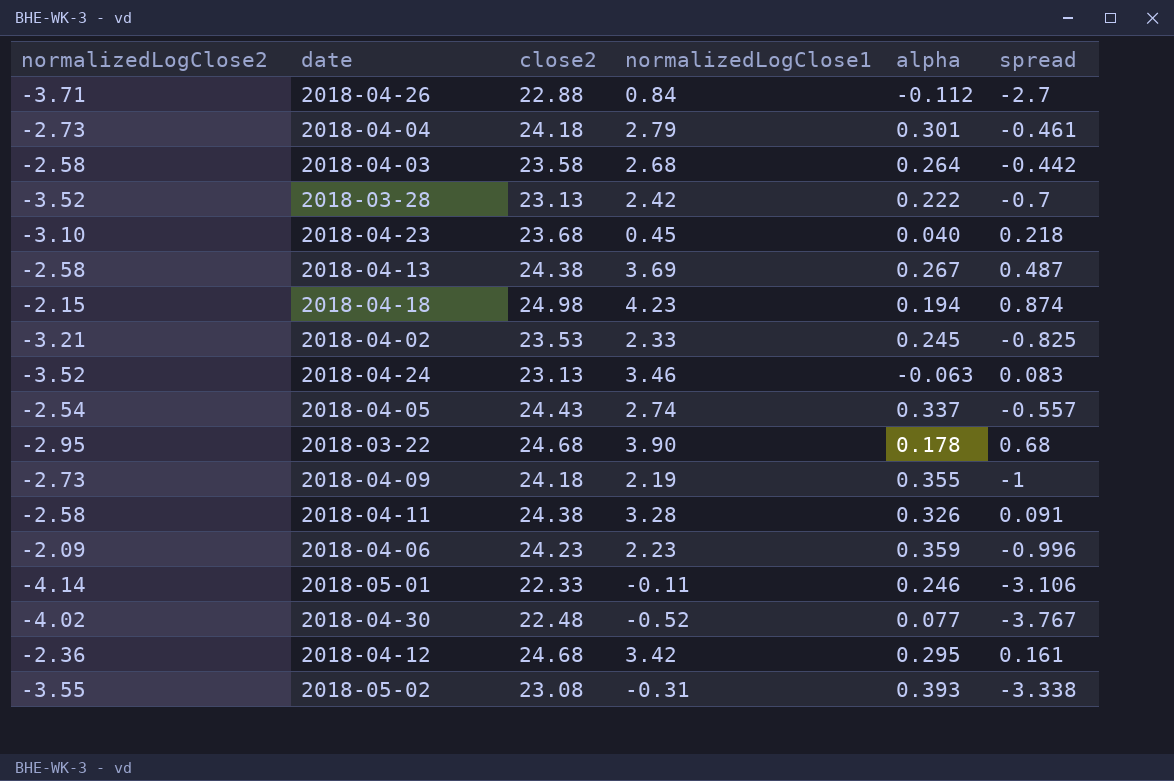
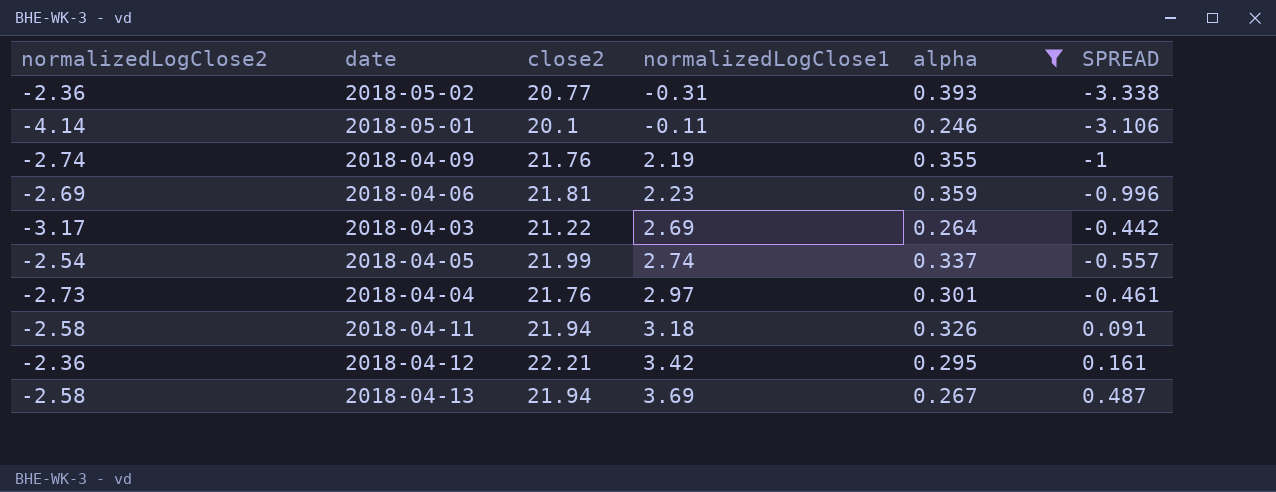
filter: none -> alpha >= 0.246
row order: none -> normalizedLogClose1 ascending
column name: spread -> SPREAD
2018-05-02 | normalizedLogClose2: -3.55 -> -2.36
2018-05-02 | close2: 23.08 -> 20.77
2018-05-01 | close2: 22.33 -> 20.1
2018-04-09 | normalizedLogClose2: -2.73 -> -2.74
2018-04-09 | close2: 24.18 -> 21.76
2018-04-06 | normalizedLogClose2: -2.09 -> -2.69
2018-04-06 | close2: 24.23 -> 21.81
2018-04-03 | normalizedLogClose2: -2.58 -> -3.17
2018-04-03 | close2: 23.58 -> 21.22
2018-04-03 | normalizedLogClose1: 2.68 -> 2.69
2018-04-05 | close2: 24.43 -> 21.99
2018-04-04 | close2: 24.18 -> 21.76
2018-04-04 | normalizedLogClose1: 2.79 -> 2.97
2018-04-11 | close2: 24.38 -> 21.94
2018-04-11 | normalizedLogClose1: 3.28 -> 3.18
2018-04-12 | close2: 24.68 -> 22.21
2018-04-13 | close2: 24.38 -> 21.94

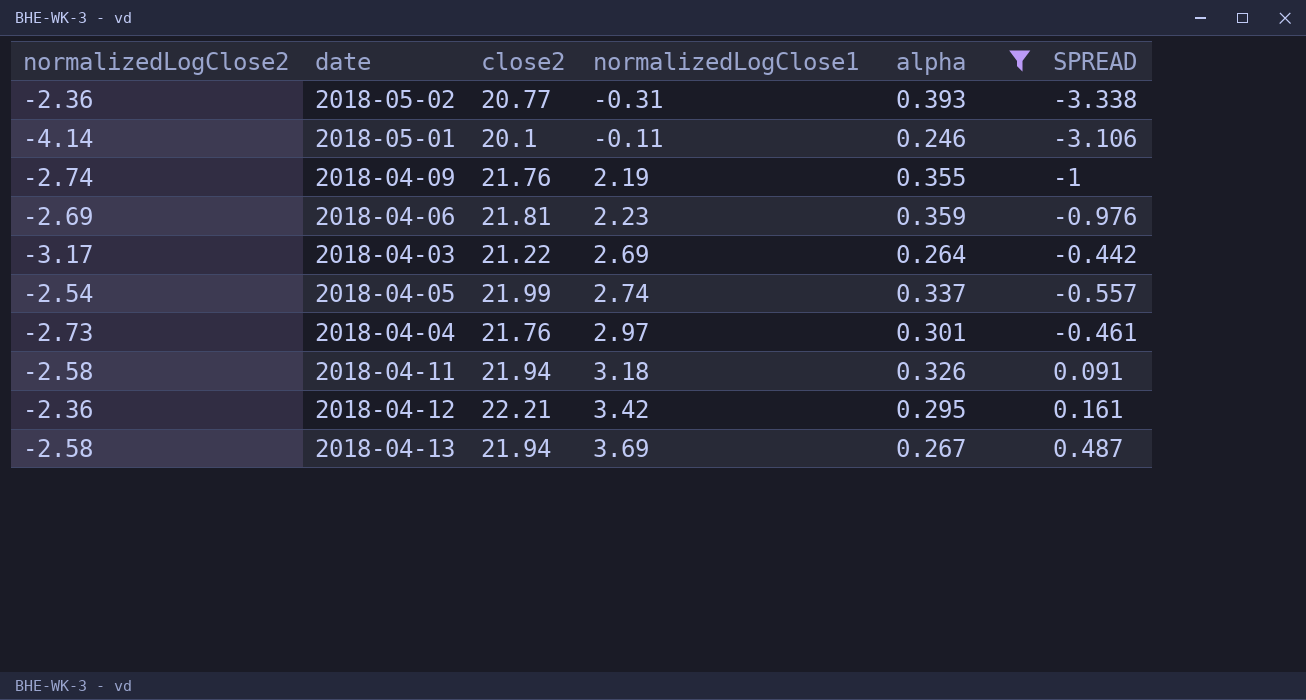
2018-04-06 | SPREAD: -0.996 -> -0.976

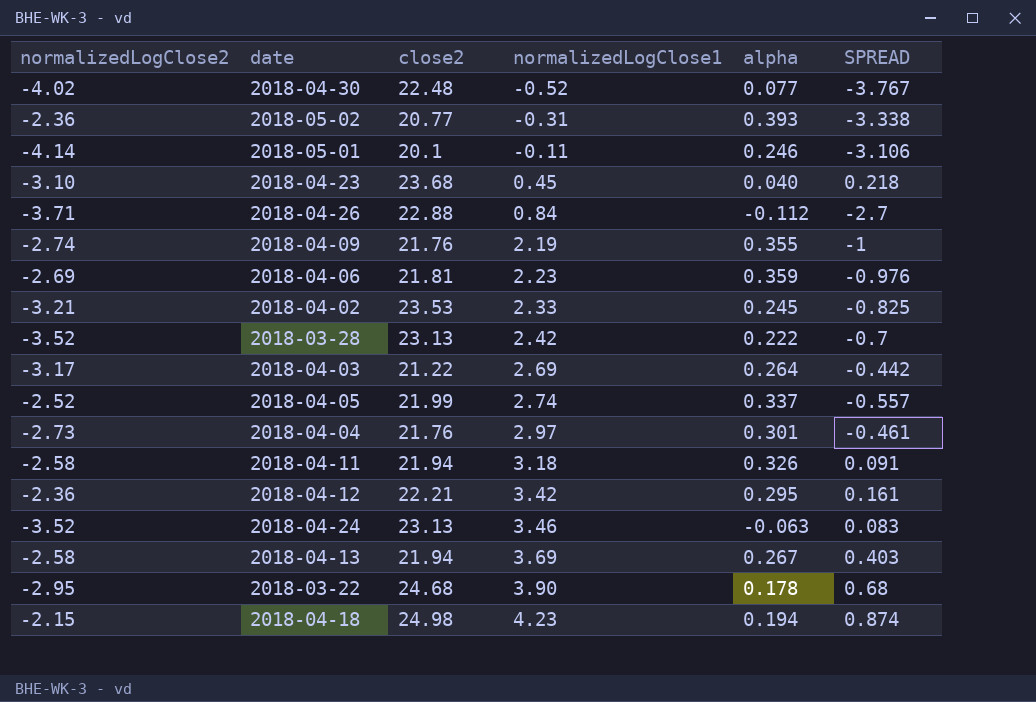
filter: alpha >= 0.246 -> none
2018-04-05 | normalizedLogClose2: -2.54 -> -2.52
2018-04-13 | SPREAD: 0.487 -> 0.403

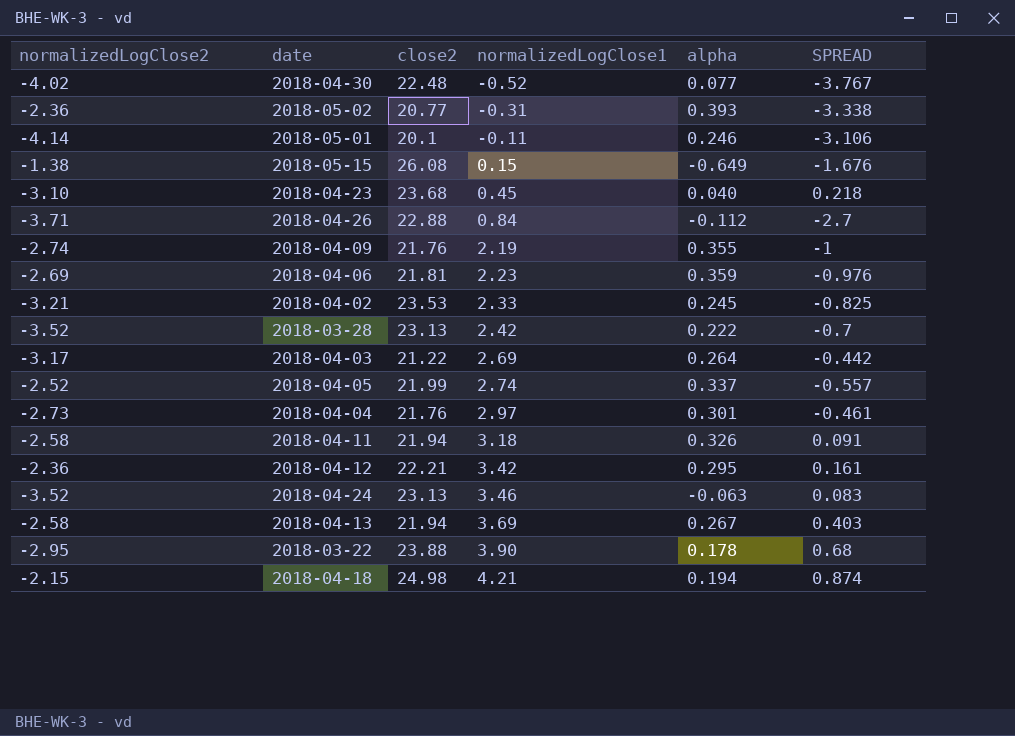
row 2018-05-15: none -> -1.38 | 26.08 | 0.15 | -0.649 | -1.676
2018-03-22 | close2: 24.68 -> 23.88
2018-04-18 | normalizedLogClose1: 4.23 -> 4.21

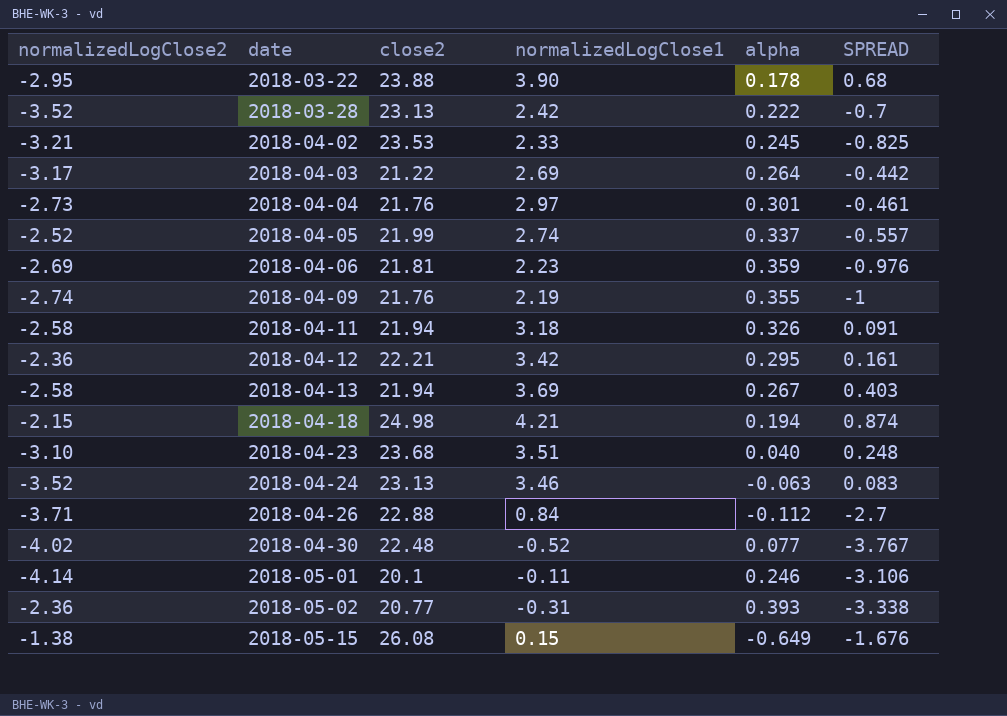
row order: normalizedLogClose1 ascending -> date ascending
2018-04-23 | normalizedLogClose1: 0.45 -> 3.51
2018-04-23 | SPREAD: 0.218 -> 0.248

